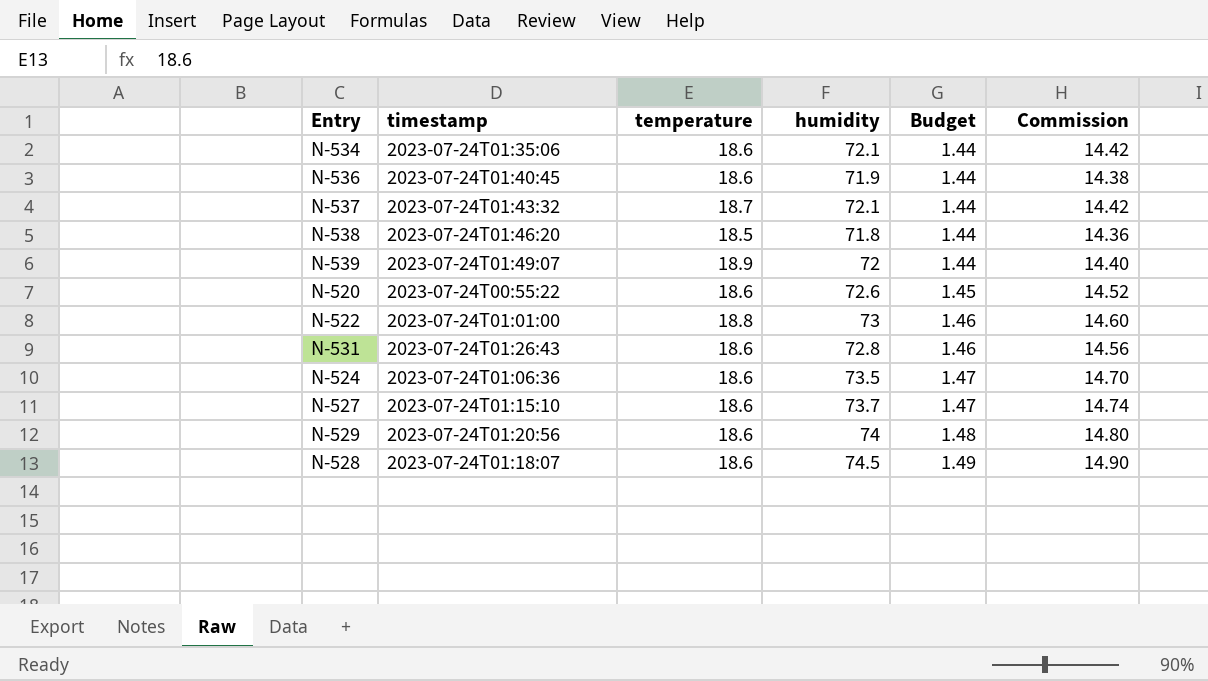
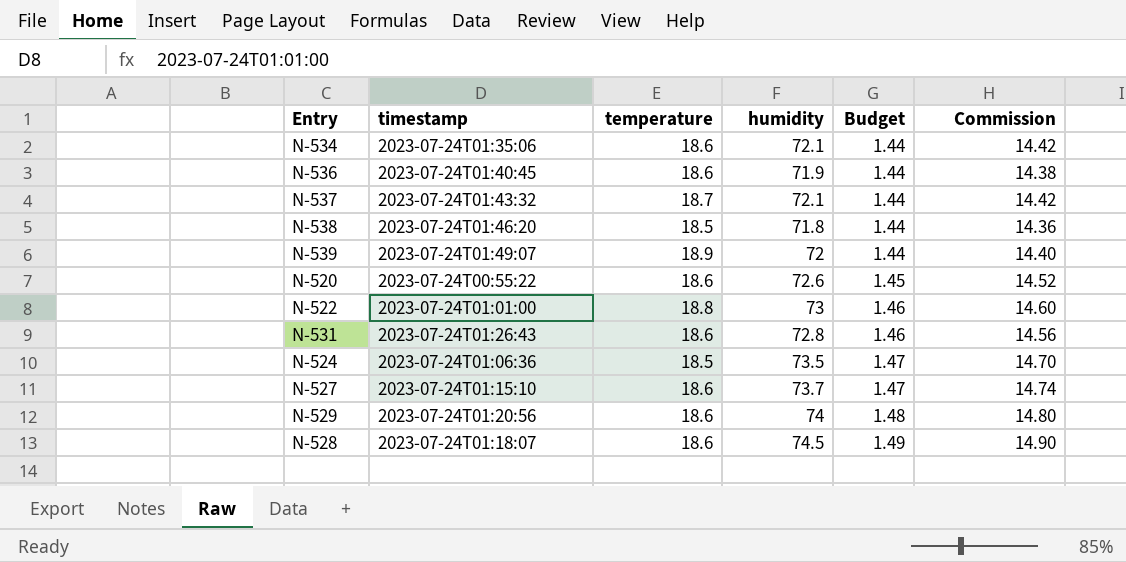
N-524 | temperature: 18.6 -> 18.5

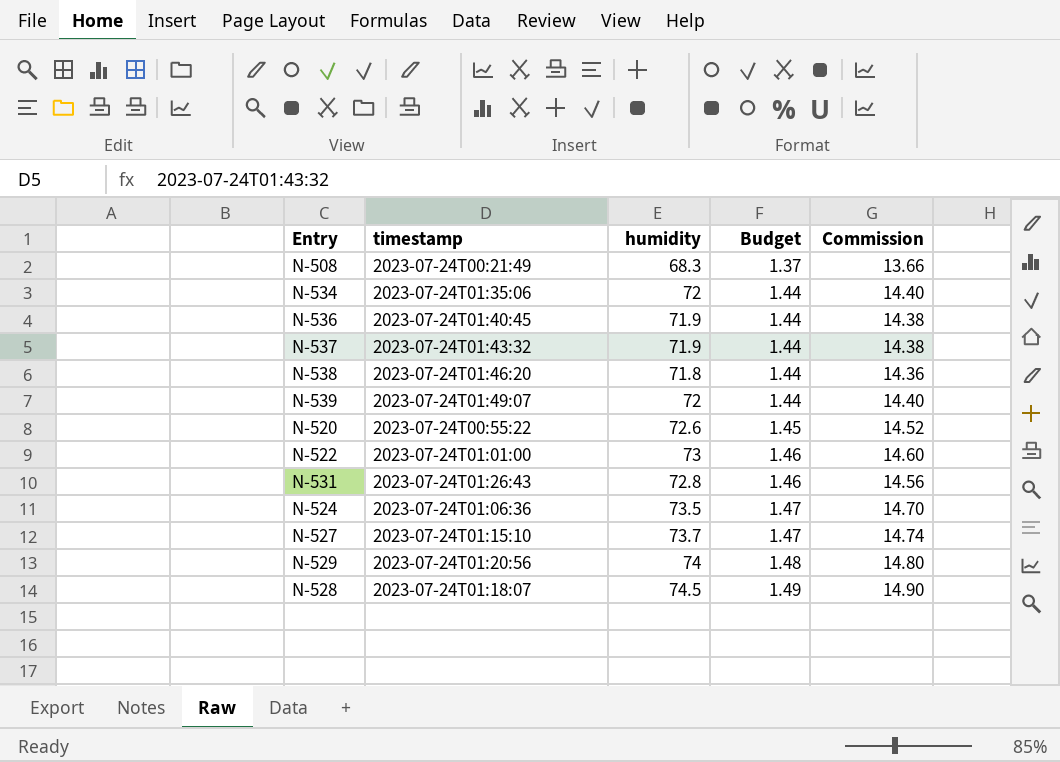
column temperature | position: 3 -> none
row N-508: none -> 2023-07-24T00:21:49 | 68.3 | 1.37 | 13.66
N-534 | humidity: 72.1 -> 72
N-534 | Commission: 14.42 -> 14.40
N-537 | humidity: 72.1 -> 71.9
N-537 | Commission: 14.42 -> 14.38

